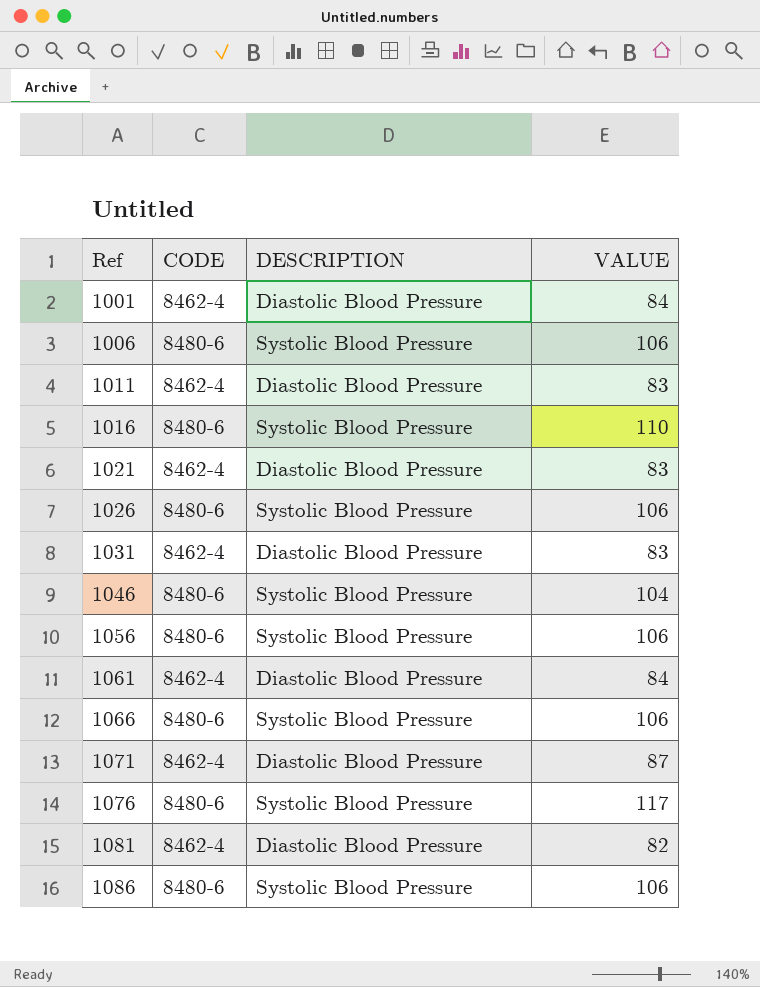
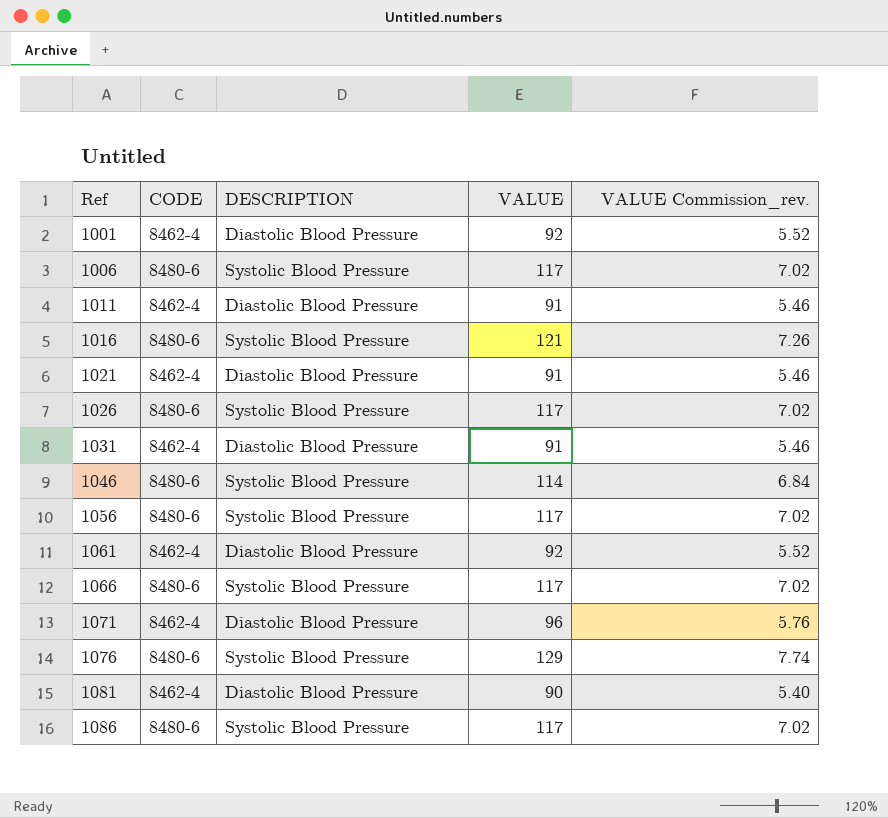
column VALUE Commission_rev. | formula: none -> [VALUE] * 0.06
1001 | VALUE: 84 -> 92
1006 | VALUE: 106 -> 117
1011 | VALUE: 83 -> 91
1016 | VALUE: 110 -> 121
1021 | VALUE: 83 -> 91
1026 | VALUE: 106 -> 117
1031 | VALUE: 83 -> 91
1046 | VALUE: 104 -> 114
1056 | VALUE: 106 -> 117
1061 | VALUE: 84 -> 92
1066 | VALUE: 106 -> 117
1071 | VALUE: 87 -> 96
1076 | VALUE: 117 -> 129
1081 | VALUE: 82 -> 90
1086 | VALUE: 106 -> 117

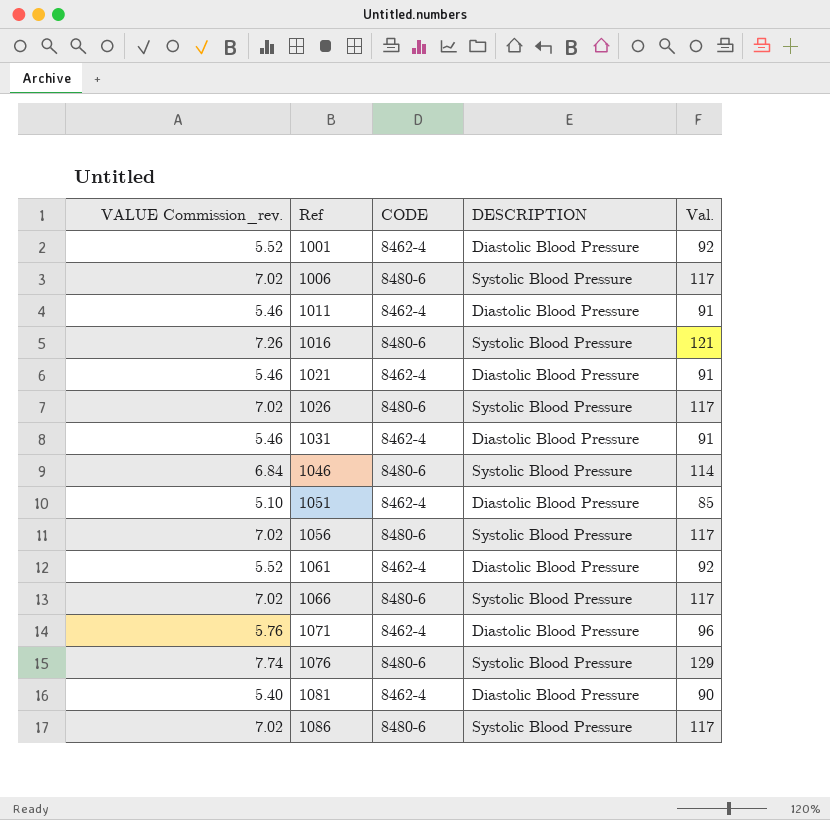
column VALUE Commission_rev. | position: 5 -> 1
column name: VALUE -> Val.
row 1051: none -> 5.10 | 8462-4 | Diastolic Blood Pressure | 85

